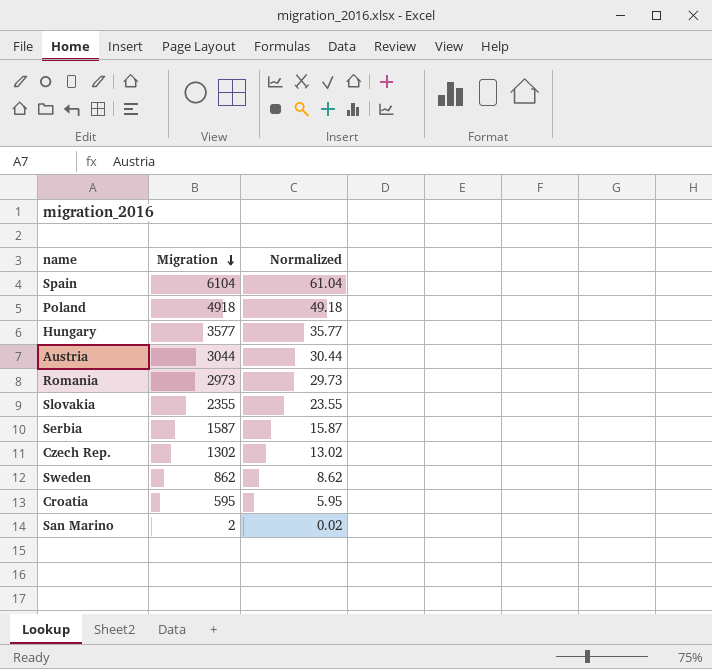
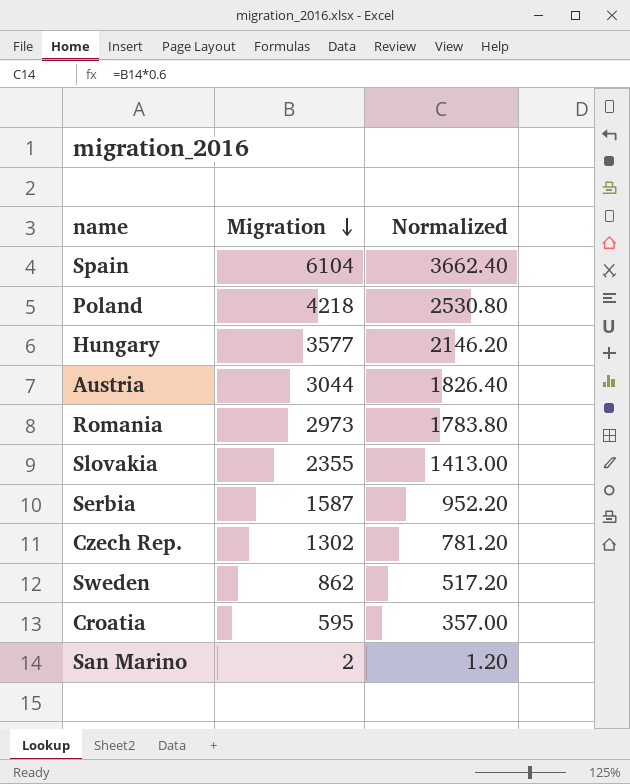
column Normalized | formula: [Migration] * 0.01 -> [Migration] * 0.6
Poland | Migration: 4918 -> 4218

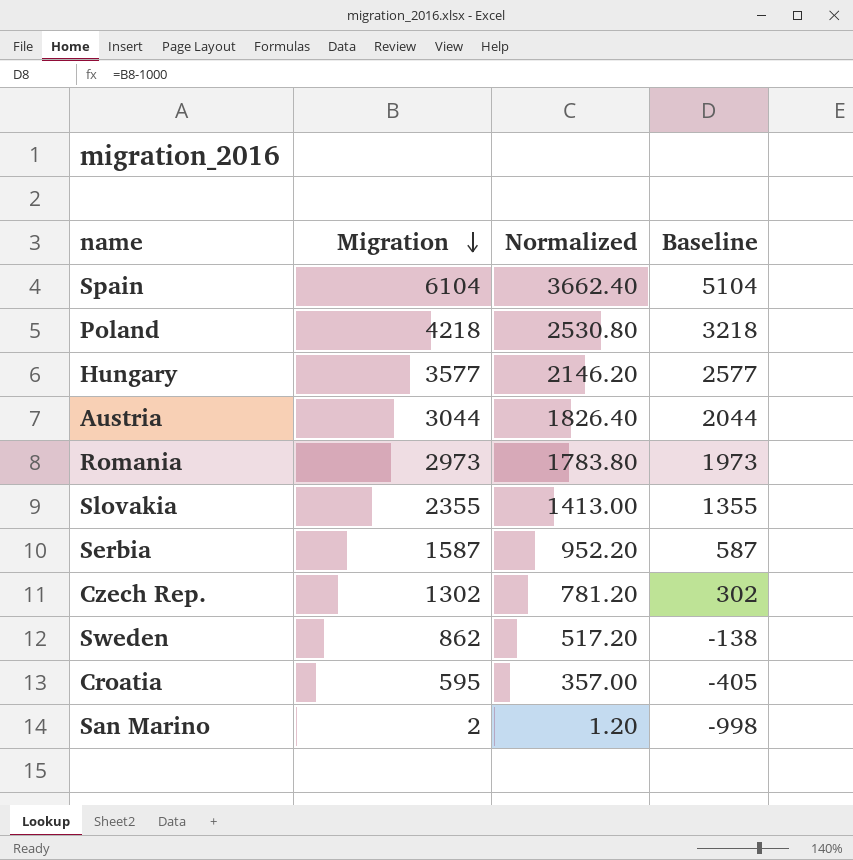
column Baseline | formula: none -> [Migration] - 1000

